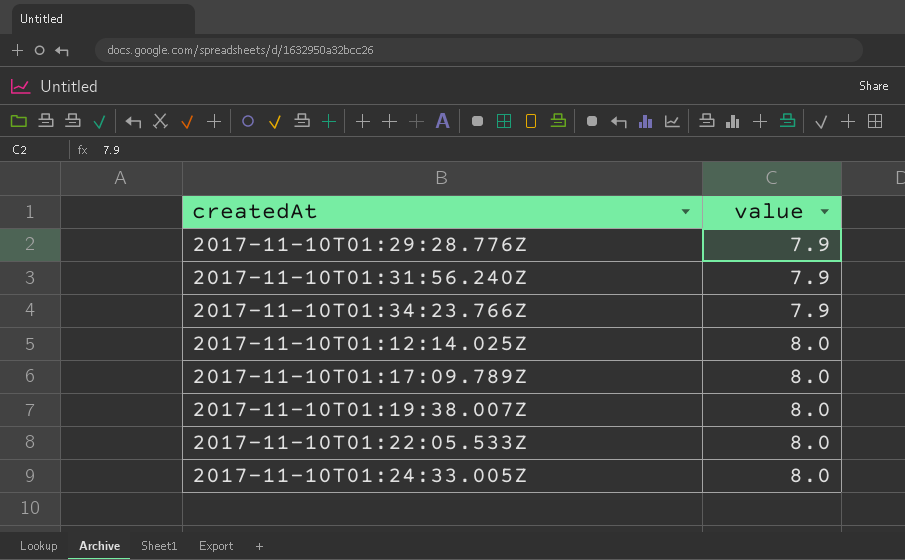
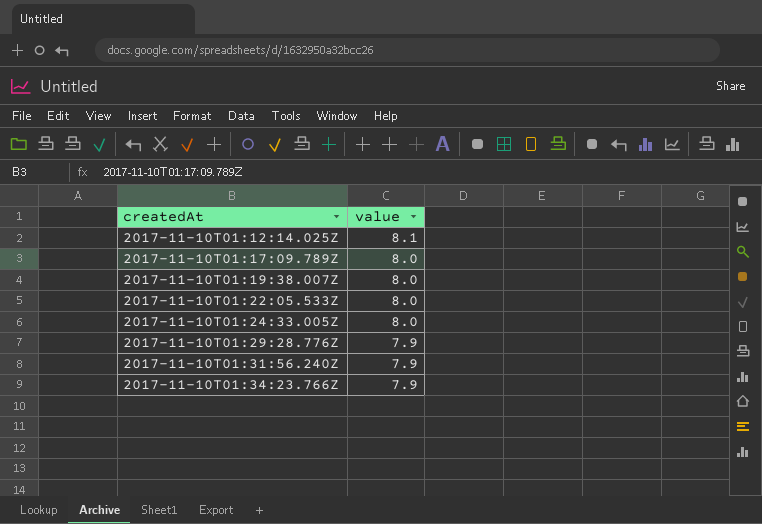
row order: value ascending -> createdAt ascending
2017-11-10T01:12:14.025Z | value: 8.0 -> 8.1

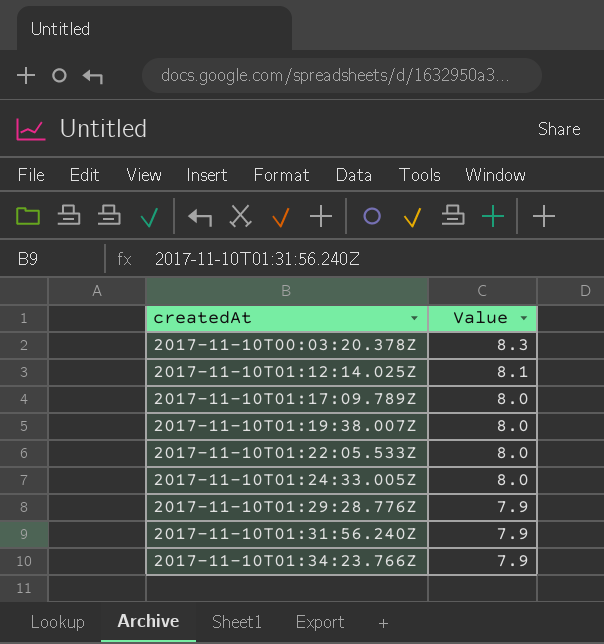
column name: value -> Value
row 2017-11-10T00:03:20.378Z: none -> 8.3

